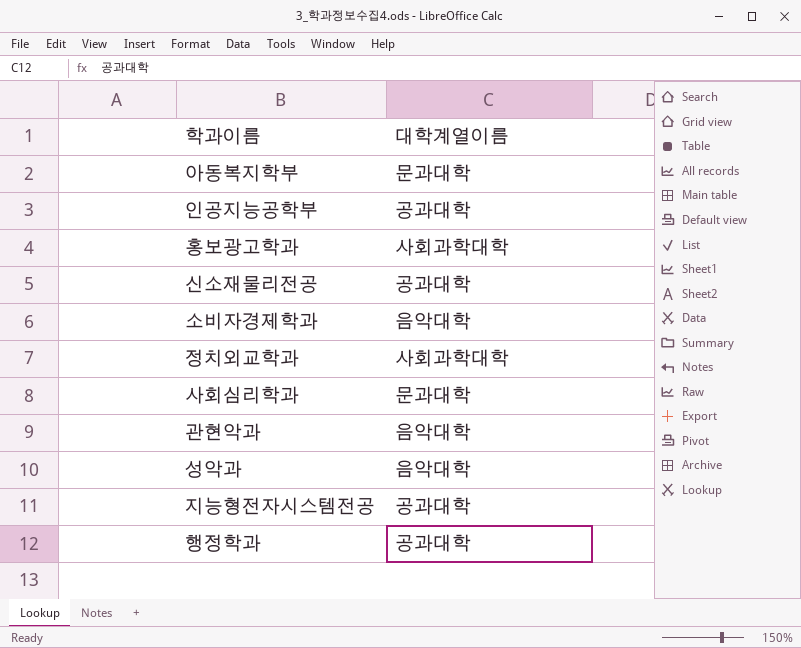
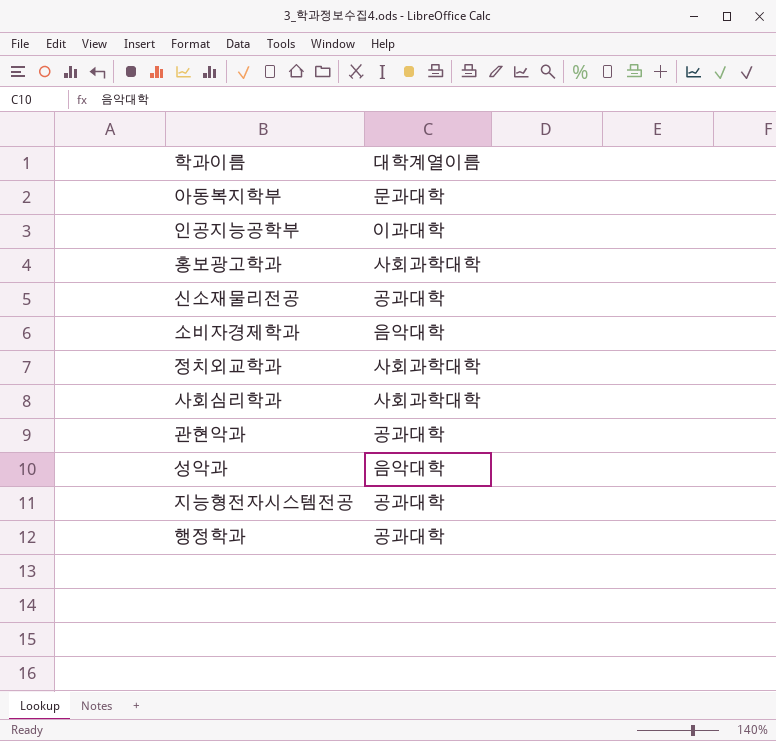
인공지능공학부 | 대학계열이름: 공과대학 -> 이과대학
사회심리학과 | 대학계열이름: 문과대학 -> 사회과학대학
관현악과 | 대학계열이름: 음악대학 -> 공과대학

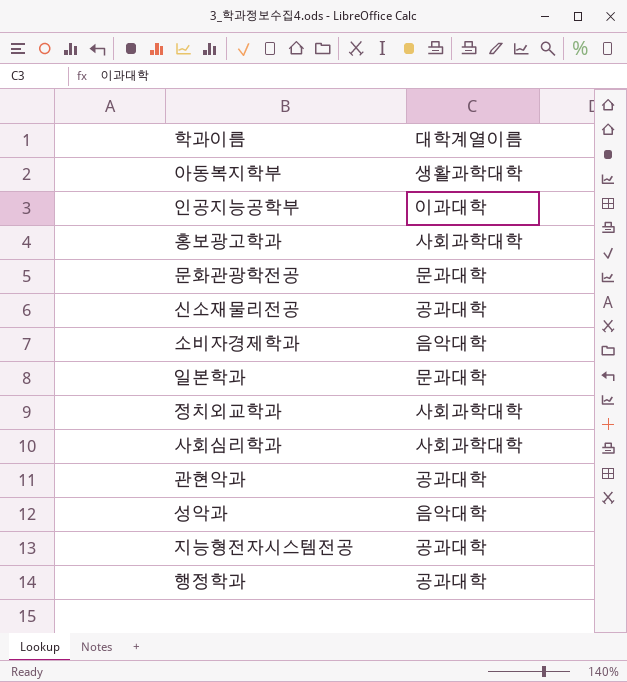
아동복지학부 | 대학계열이름: 문과대학 -> 생활과학대학
row 문화관광학전공: none -> 문과대학
row 일본학과: none -> 문과대학

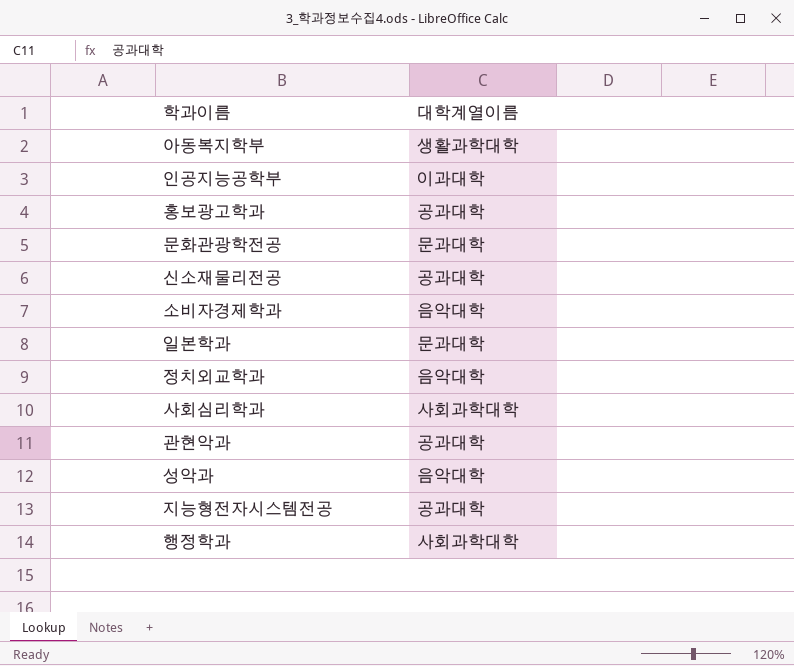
홍보광고학과 | 대학계열이름: 사회과학대학 -> 공과대학
정치외교학과 | 대학계열이름: 사회과학대학 -> 음악대학
행정학과 | 대학계열이름: 공과대학 -> 사회과학대학

